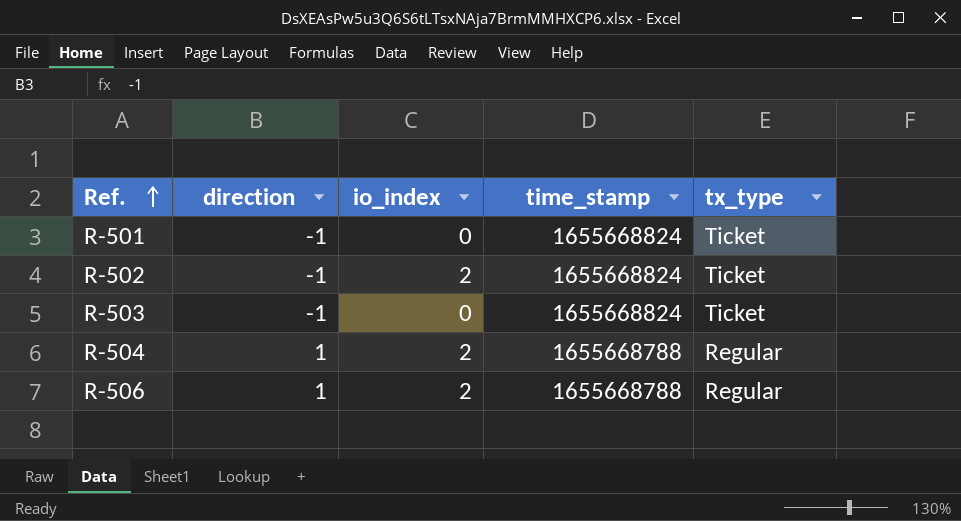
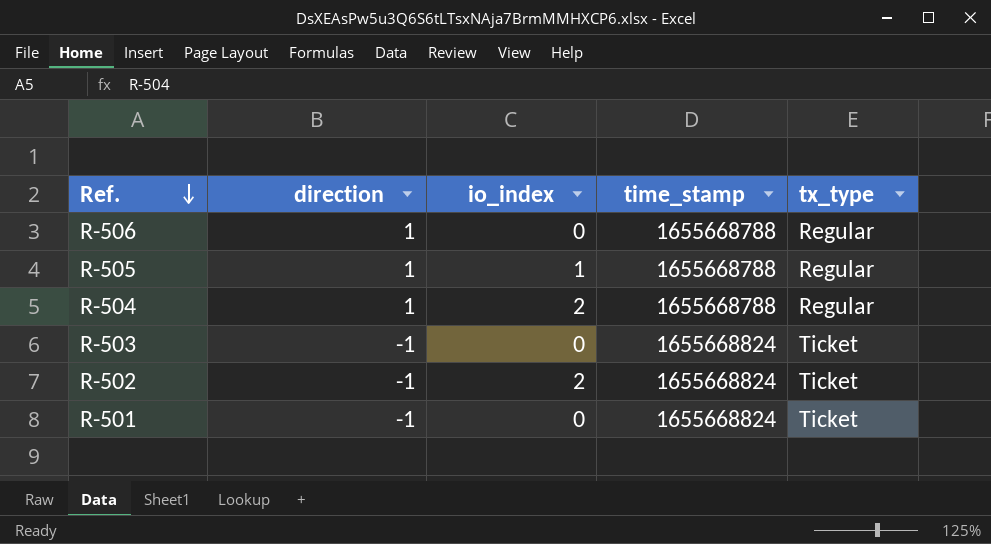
row order: Ref. ascending -> Ref. descending
R-506 | io_index: 2 -> 0
row R-505: none -> 1 | 1 | 1655668788 | Regular

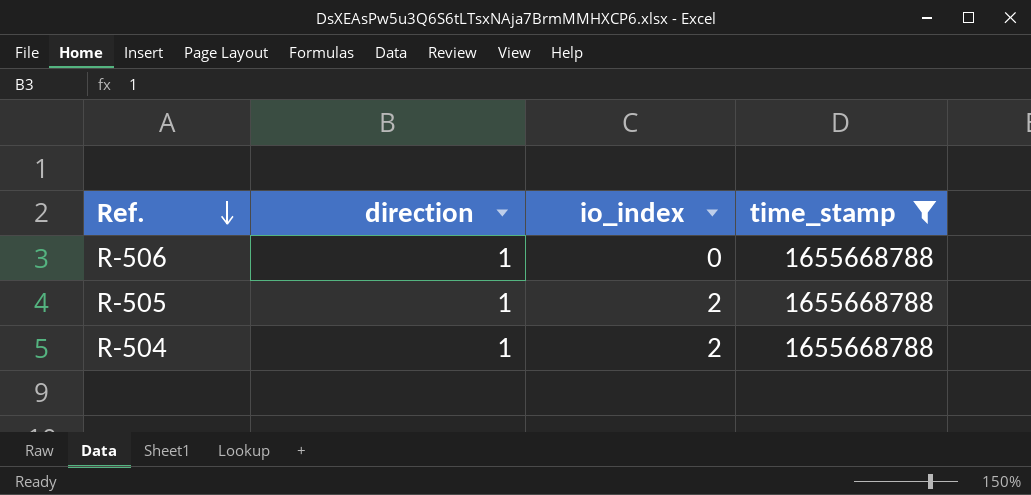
filter: none -> time_stamp = 1655668788
column tx_type | position: 5 -> none
R-505 | io_index: 1 -> 2

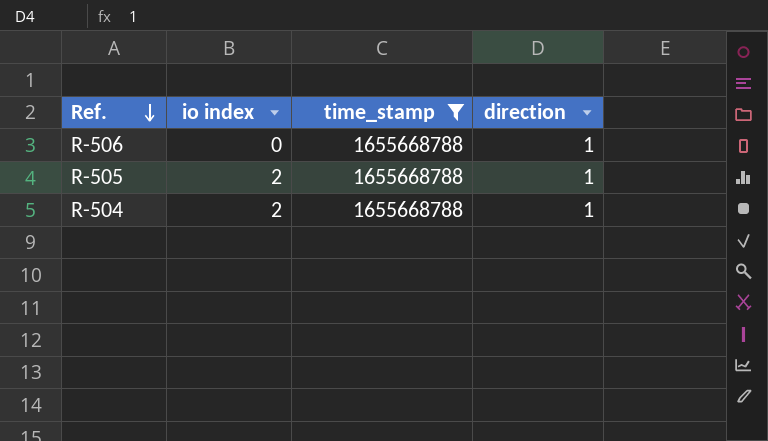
column name: io_index -> io index
column direction | position: 2 -> 4

